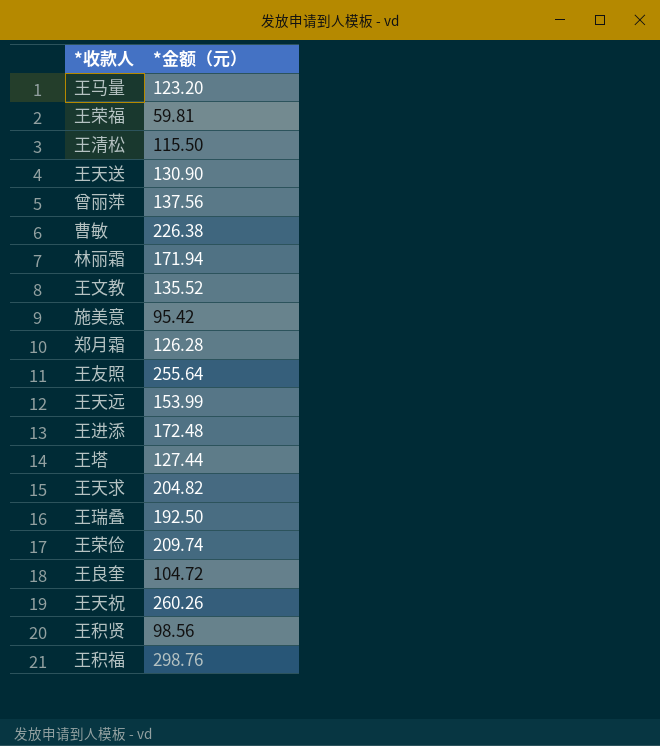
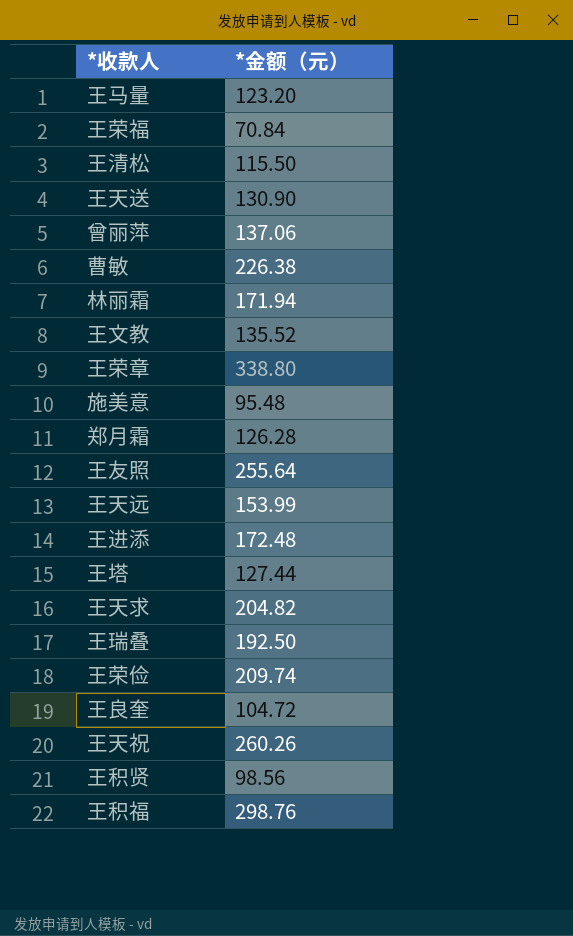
王荣福 | *金额（元）: 59.81 -> 70.84
曾丽萍 | *金额（元）: 137.56 -> 137.06
row 王荣章: none -> 338.80
施美意 | *金额（元）: 95.42 -> 95.48

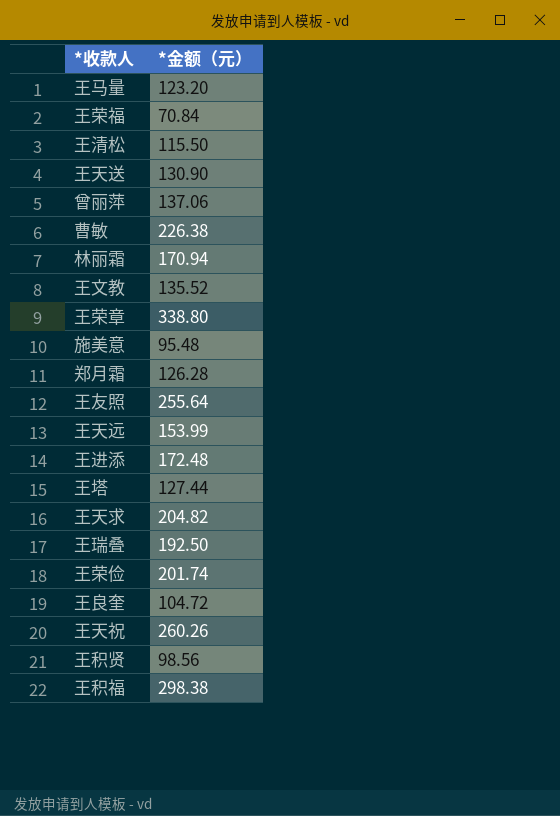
林丽霜 | *金额（元）: 171.94 -> 170.94
王荣俭 | *金额（元）: 209.74 -> 201.74
王积福 | *金额（元）: 298.76 -> 298.38

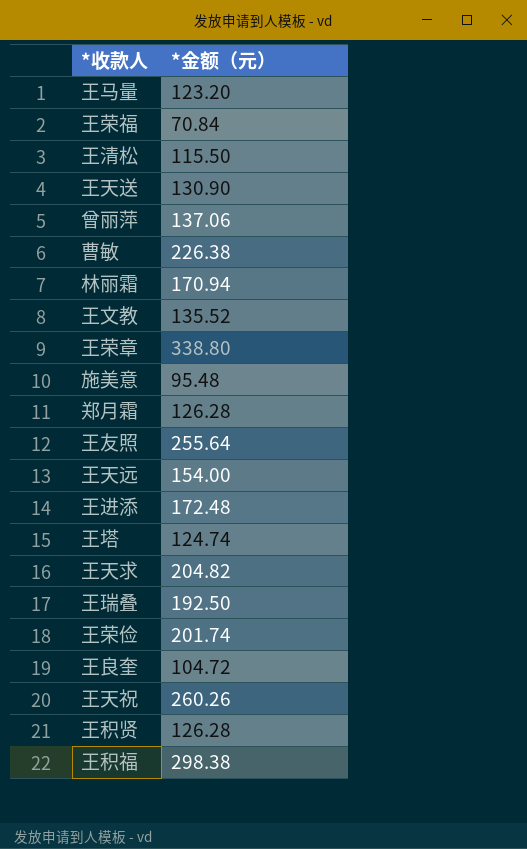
王天远 | *金额（元）: 153.99 -> 154.00
王塔 | *金额（元）: 127.44 -> 124.74
王积贤 | *金额（元）: 98.56 -> 126.28

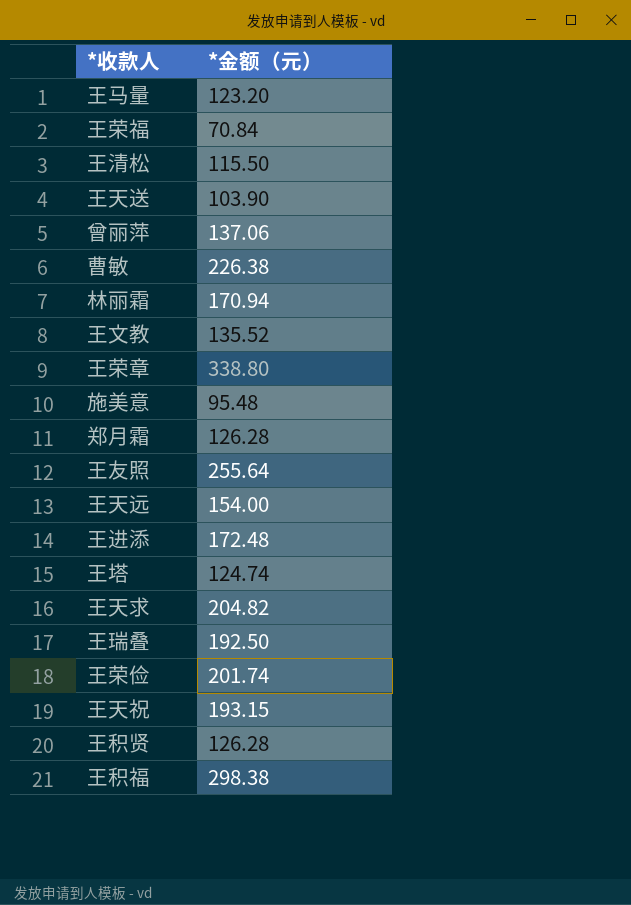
row 王良奎: 104.72 -> none
王天送 | *金额（元）: 130.90 -> 103.90
王天祝 | *金额（元）: 260.26 -> 193.15

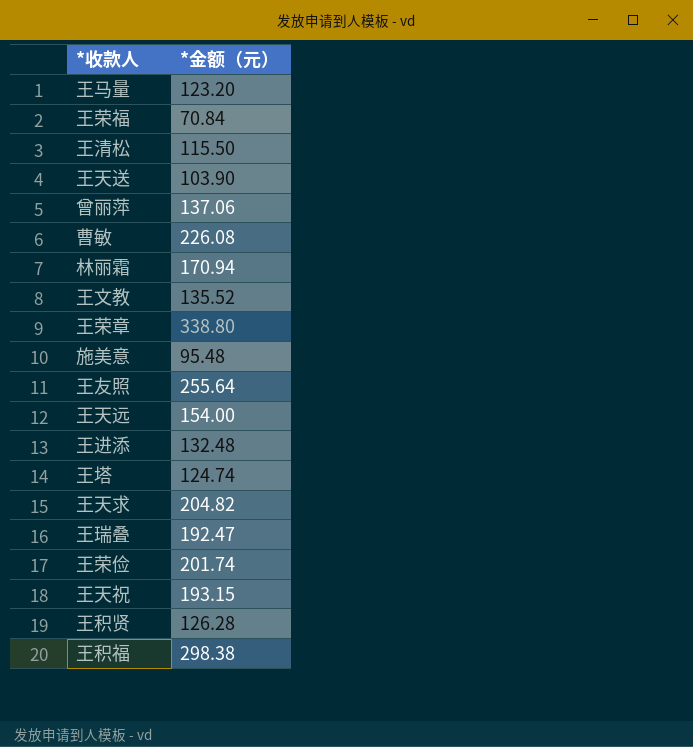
row 郑月霜: 126.28 -> none
曹敏 | *金额（元）: 226.38 -> 226.08
王进添 | *金额（元）: 172.48 -> 132.48
王瑞叠 | *金额（元）: 192.50 -> 192.47

